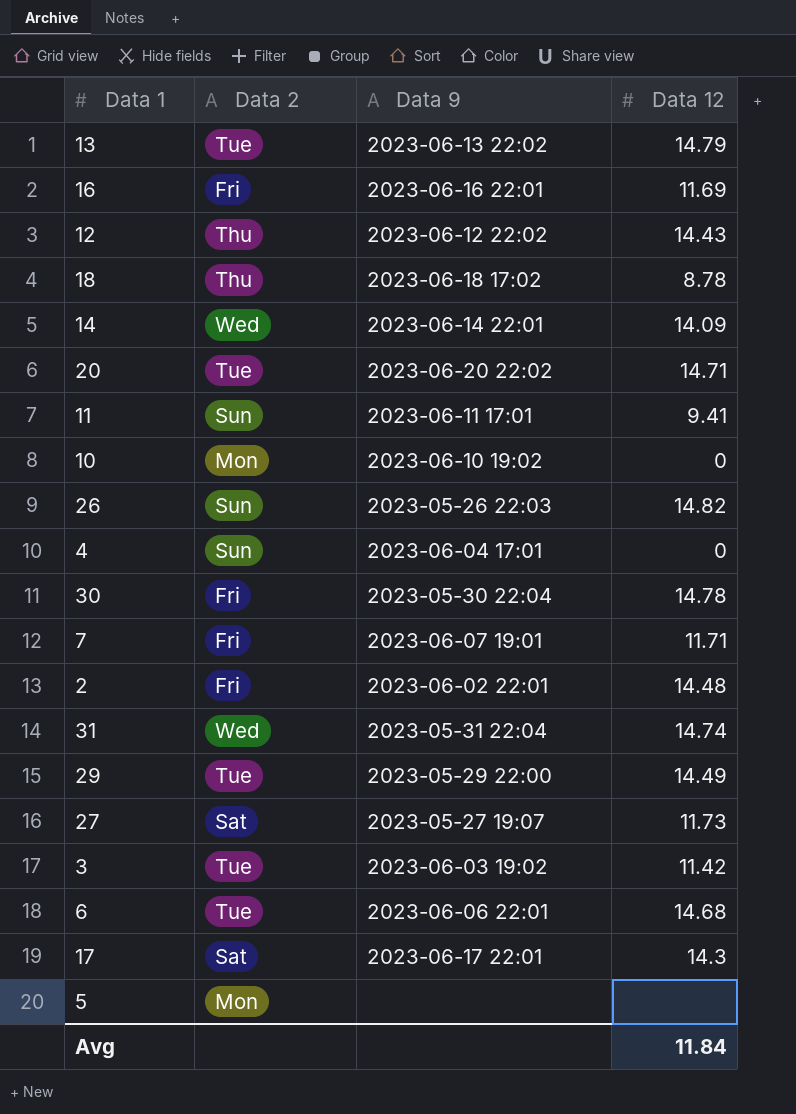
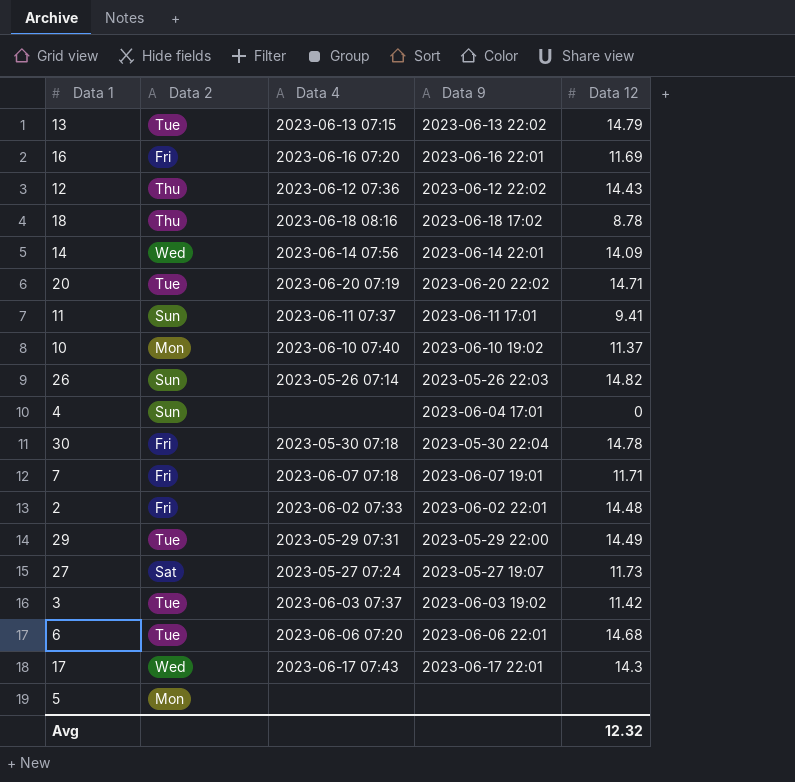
column Data 4 | position: none -> 3
row 31: Wed | 2023-05-31 22:04 | 14.74 -> none
10 | Data 12: 0 -> 11.37
17 | Data 2: Sat -> Wed
Avg | Data 12: 11.84 -> 12.32

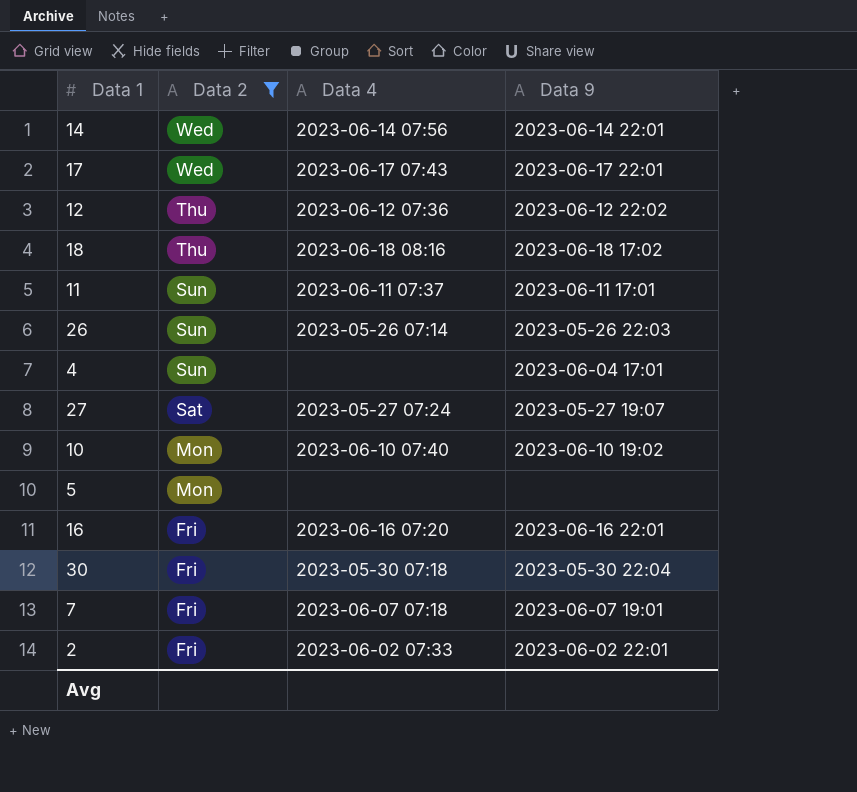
filter: none -> Data 2 != Tue
row order: none -> Data 2 descending
column Data 12 | position: 5 -> none

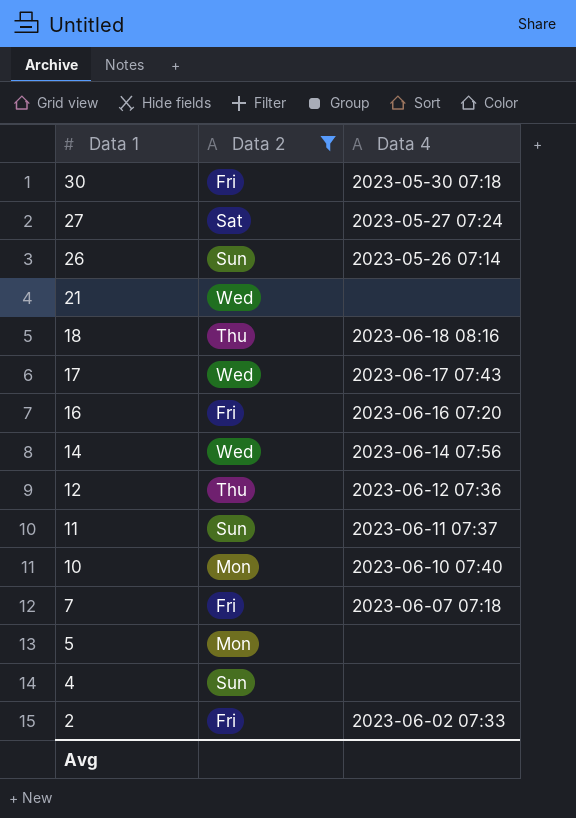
row order: Data 2 descending -> Data 1 descending
column Data 9 | position: 4 -> none
row 21: none -> Wed | none

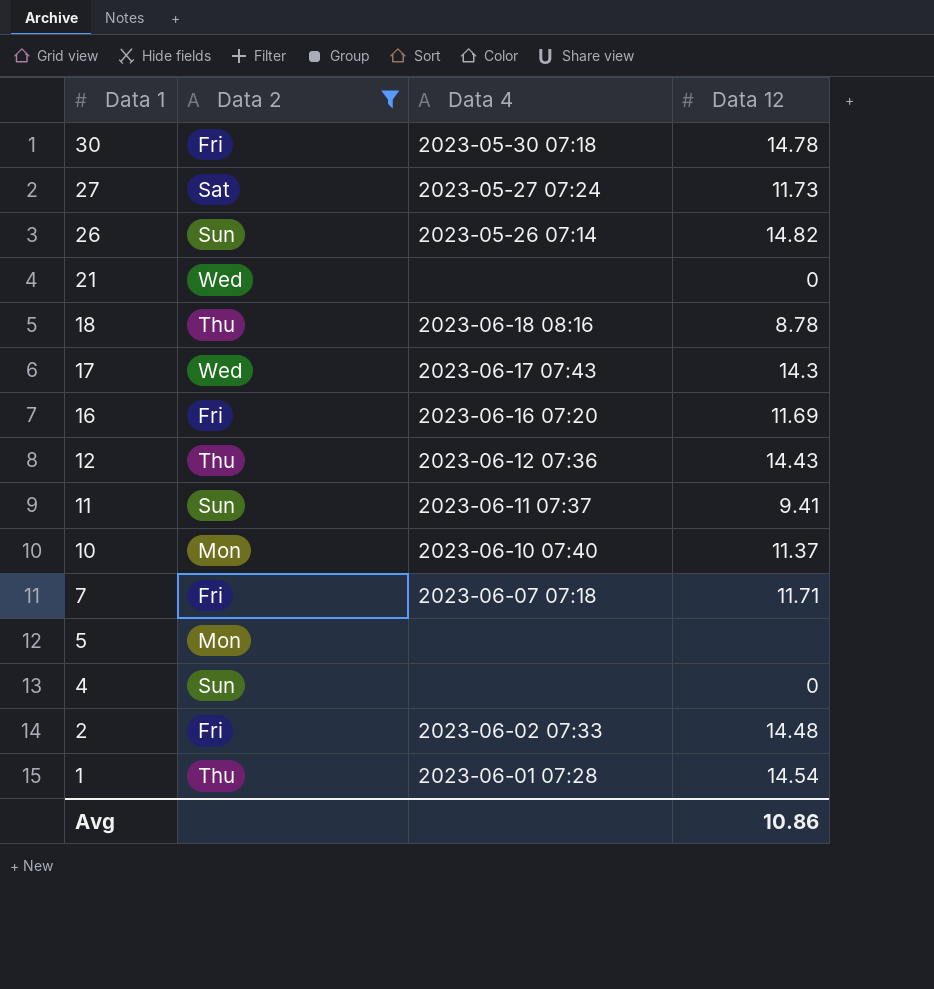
column Data 12 | position: none -> 4
row 14: Wed | 2023-06-14 07:56 -> none
row 1: none -> Thu | 2023-06-01 07:28 | 14.54

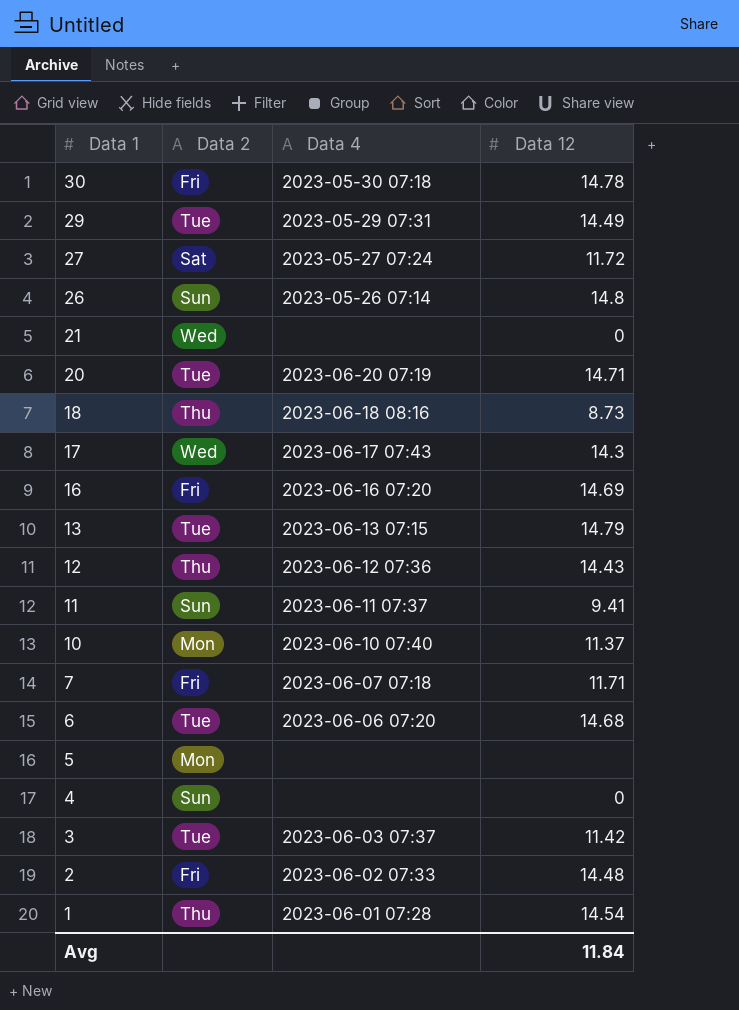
filter: Data 2 != Tue -> none
27 | Data 12: 11.73 -> 11.72
26 | Data 12: 14.82 -> 14.8
18 | Data 12: 8.78 -> 8.73
16 | Data 12: 11.69 -> 14.69
Avg | Data 12: 10.86 -> 11.84

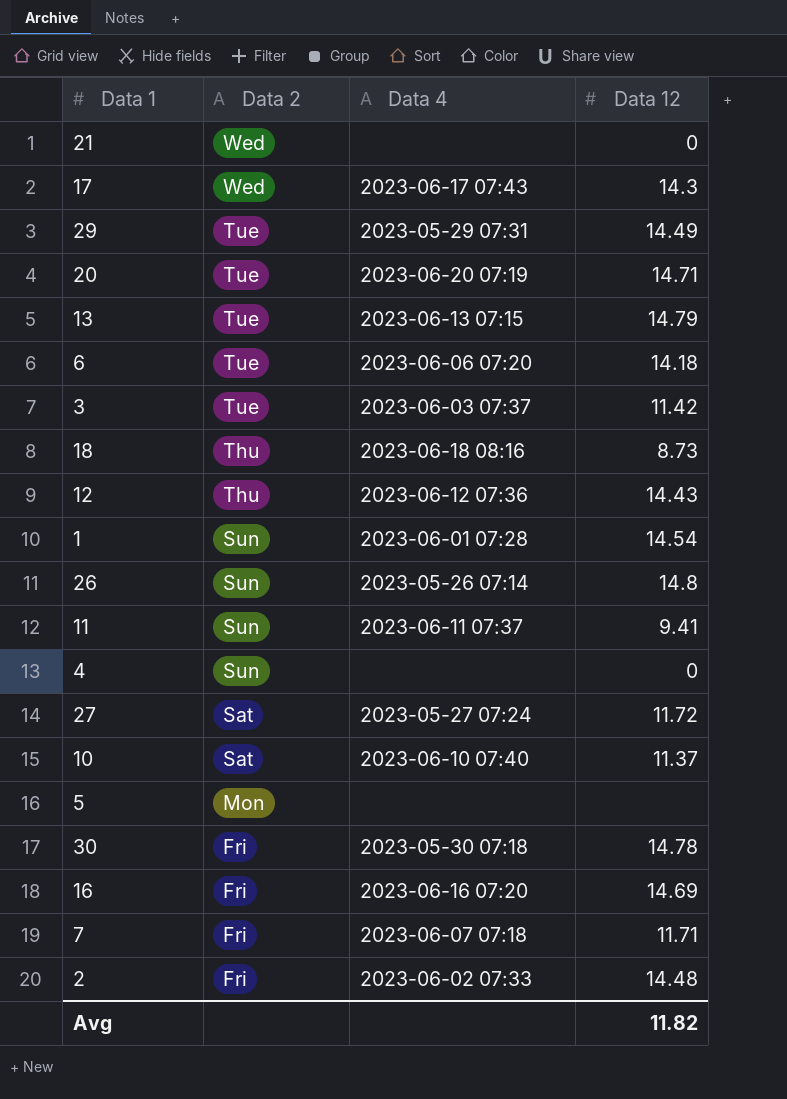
row order: Data 1 descending -> Data 2 descending
6 | Data 12: 14.68 -> 14.18
1 | Data 2: Thu -> Sun
10 | Data 2: Mon -> Sat
Avg | Data 12: 11.84 -> 11.82

